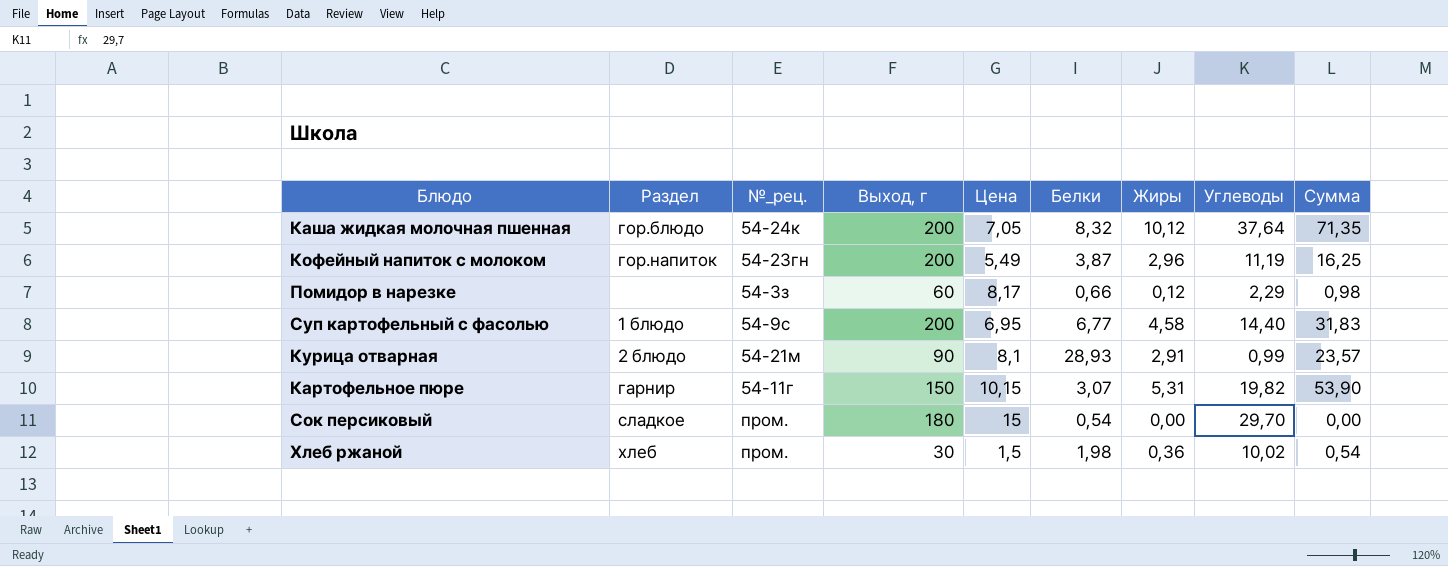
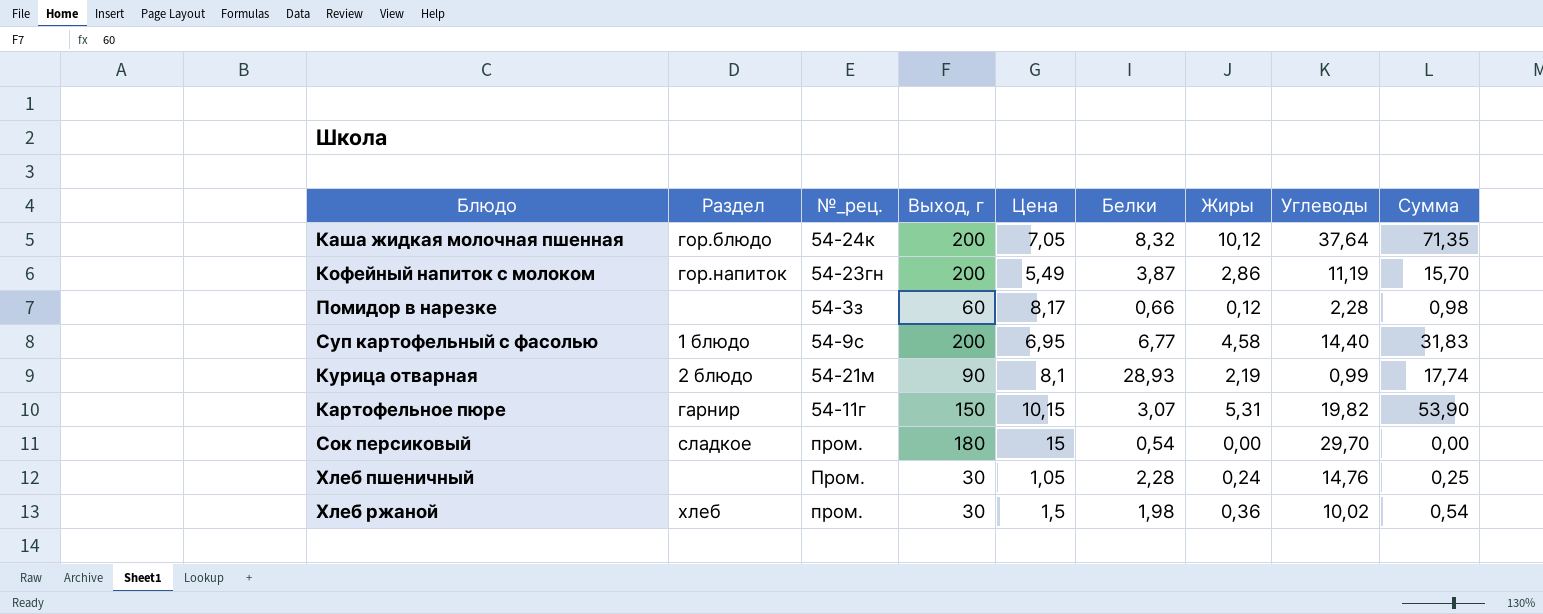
Кофейный напиток с молоком | Жиры: 2,96 -> 2,86
Кофейный напиток с молоком | Сумма: 16,25 -> 15,70
Помидор в нарезке | Углеводы: 2,29 -> 2,28
Курица отварная | Жиры: 2,91 -> 2,19
Курица отварная | Сумма: 23,57 -> 17,74
row Хлеб пшеничный: none -> none | Пром. | 30 | 1,05 | 2,28 | 0,24 | 14,76 | 0,25

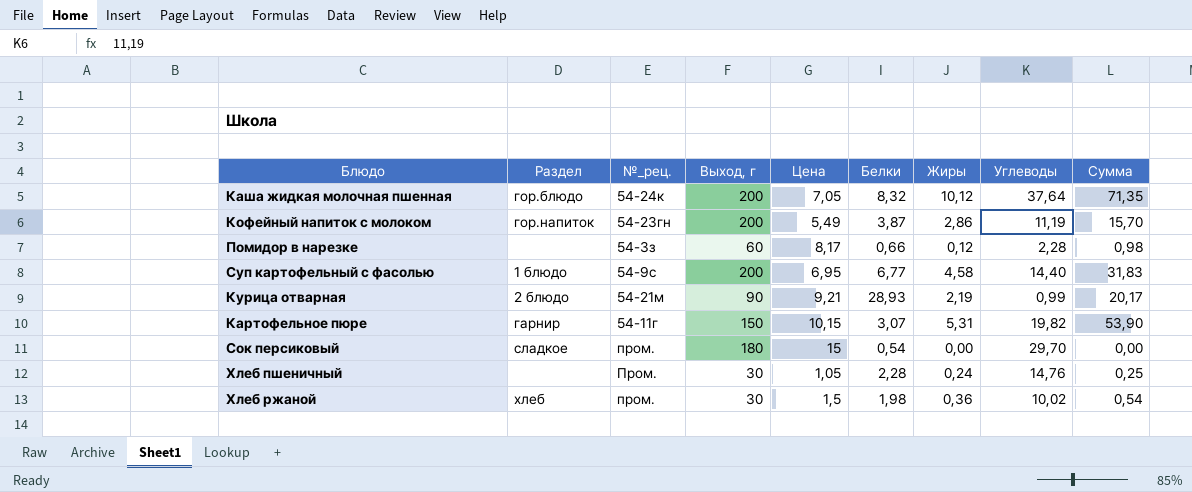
Курица отварная | Цена: 8,1 -> 9,21
Курица отварная | Сумма: 17,74 -> 20,17

